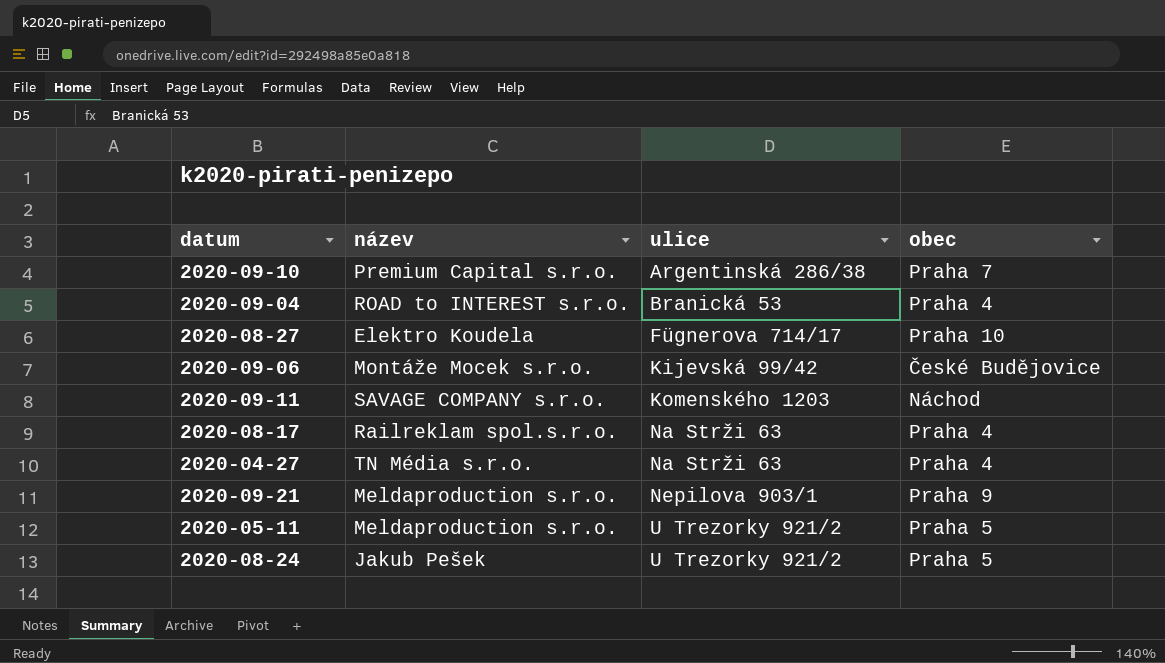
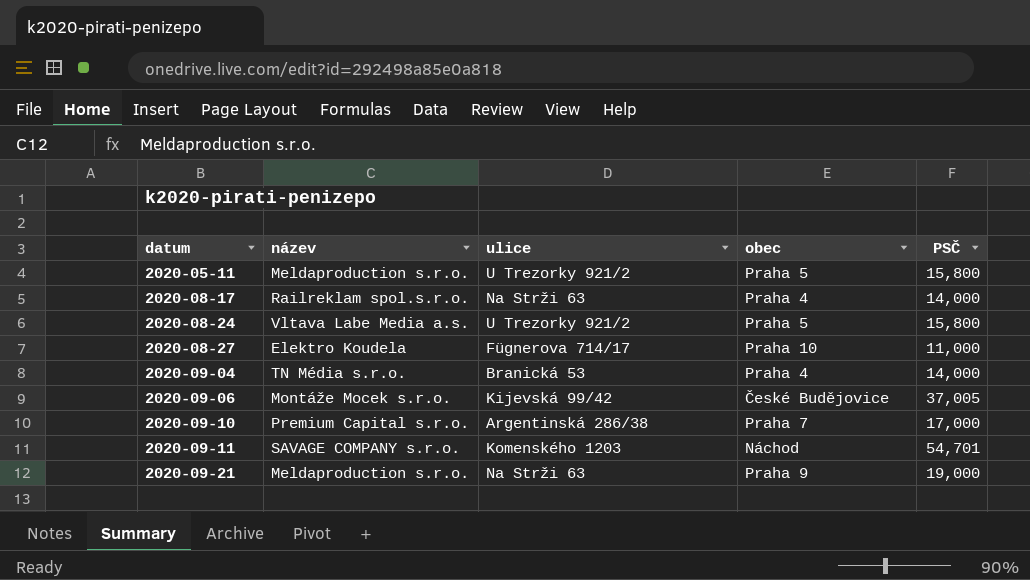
row order: ulice ascending -> datum ascending
column PSČ | position: none -> 5
row 2020-04-27: TN Média s.r.o. | Na Strži 63 | Praha 4 -> none
2020-08-24 | název: Jakub Pešek -> Vltava Labe Media a.s.
2020-09-04 | název: ROAD to INTEREST s.r.o. -> TN Média s.r.o.
2020-09-21 | ulice: Nepilova 903/1 -> Na Strži 63

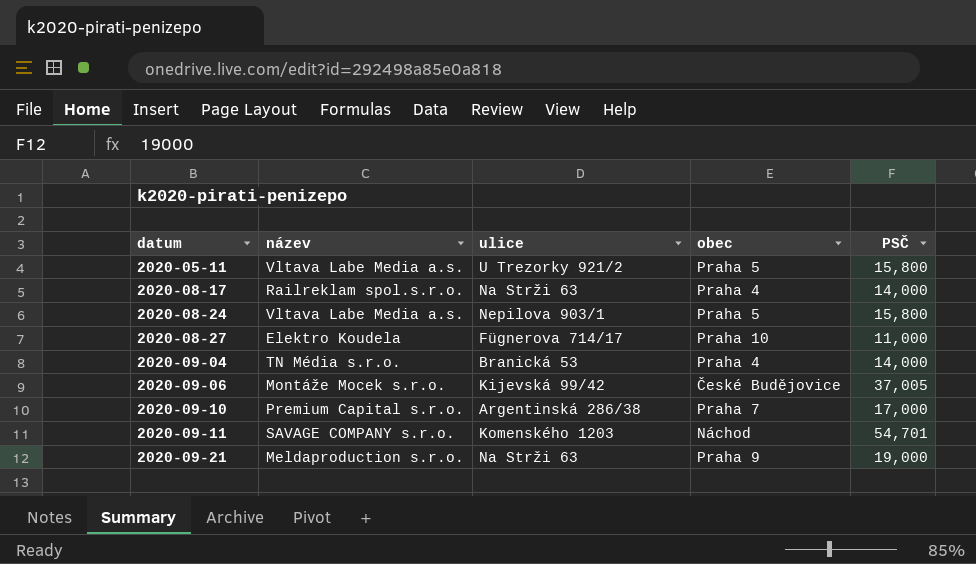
2020-05-11 | název: Meldaproduction s.r.o. -> Vltava Labe Media a.s.
2020-08-24 | ulice: U Trezorky 921/2 -> Nepilova 903/1

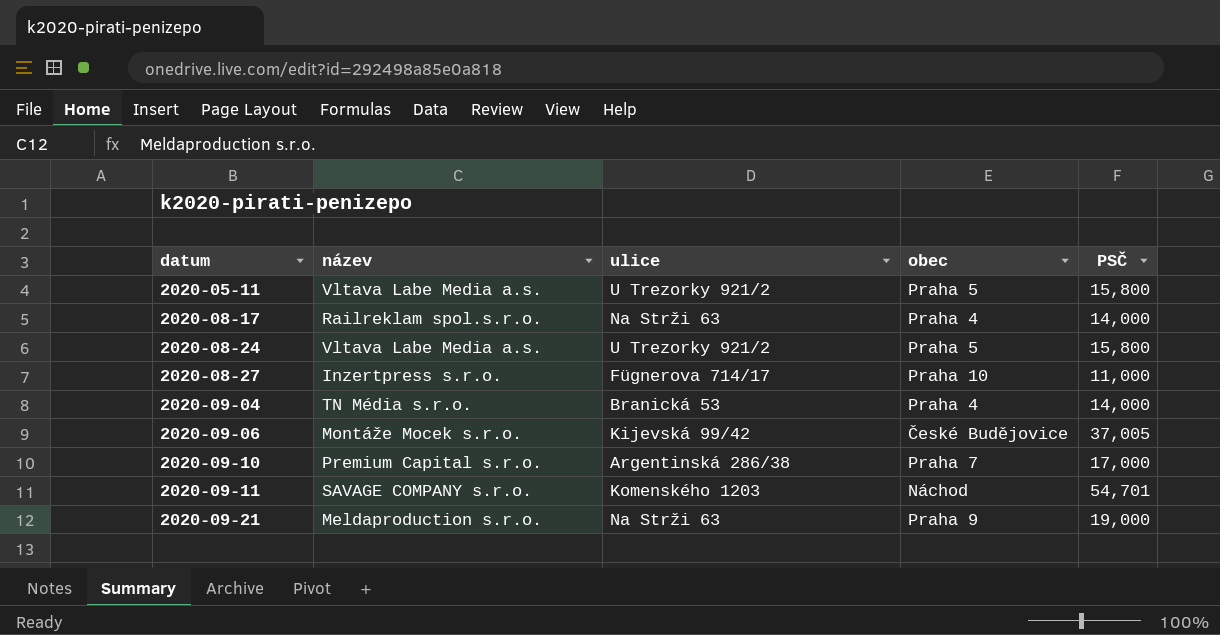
2020-08-24 | ulice: Nepilova 903/1 -> U Trezorky 921/2
2020-08-27 | název: Elektro Koudela -> Inzertpress s.r.o.

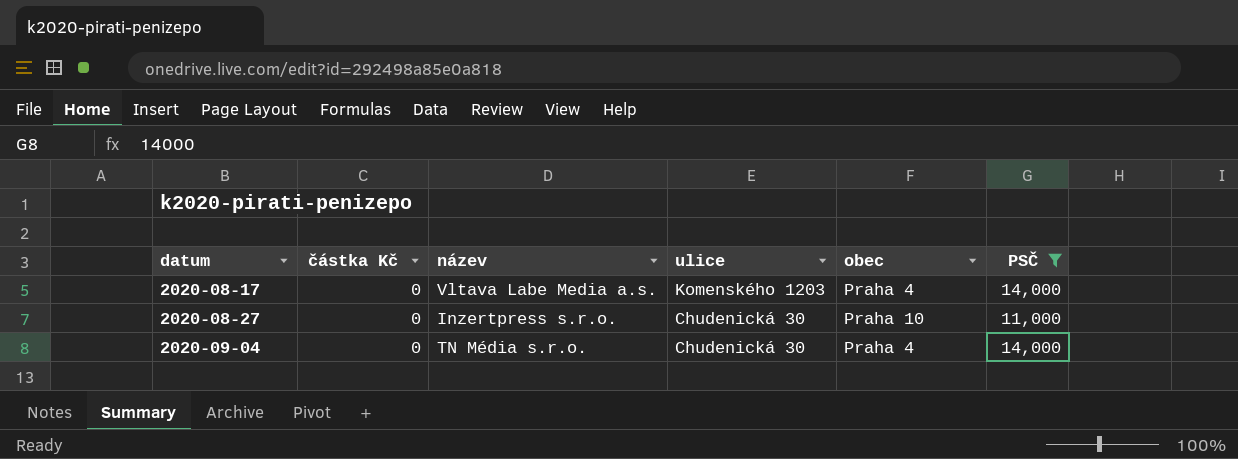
filter: none -> PSČ <= 14,000
column částka Kč | position: none -> 2
2020-08-17 | název: Railreklam spol.s.r.o. -> Vltava Labe Media a.s.
2020-08-17 | ulice: Na Strži 63 -> Komenského 1203
2020-08-27 | ulice: Fügnerova 714/17 -> Chudenická 30
2020-09-04 | ulice: Branická 53 -> Chudenická 30

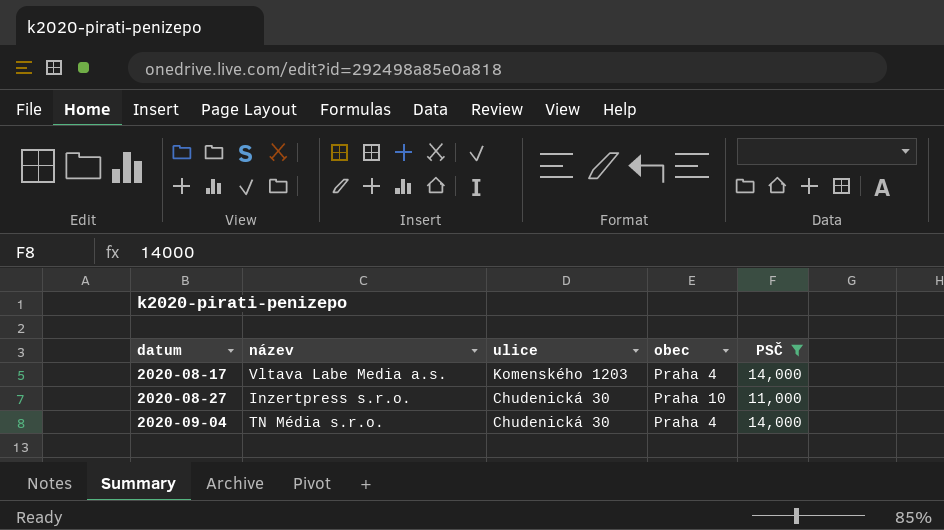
column částka Kč | position: 2 -> none

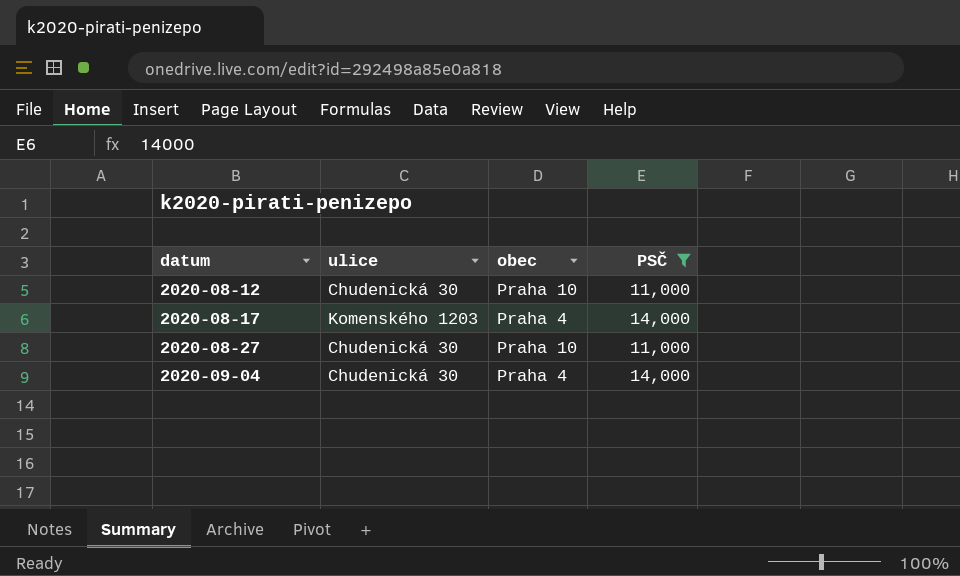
column název | position: 2 -> none
row 2020-08-12: none -> Chudenická 30 | Praha 10 | 11,000

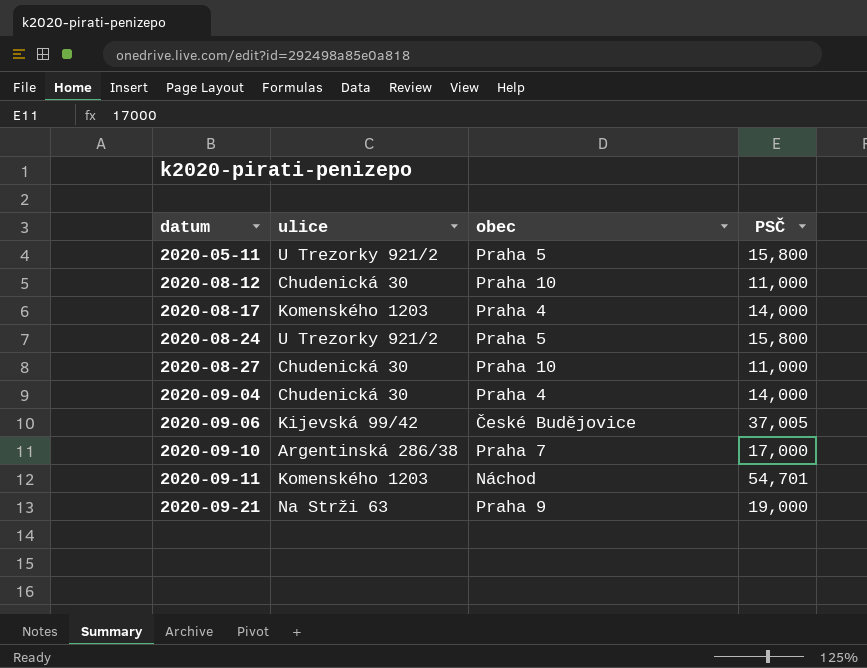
filter: PSČ <= 14,000 -> none

